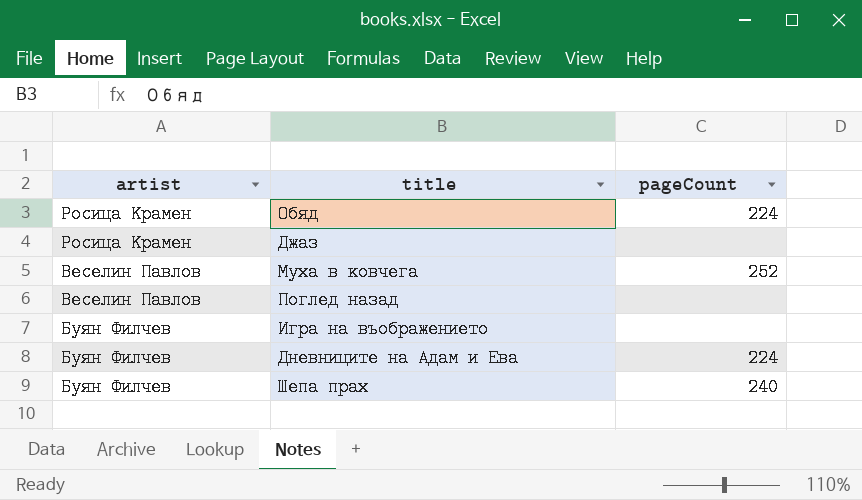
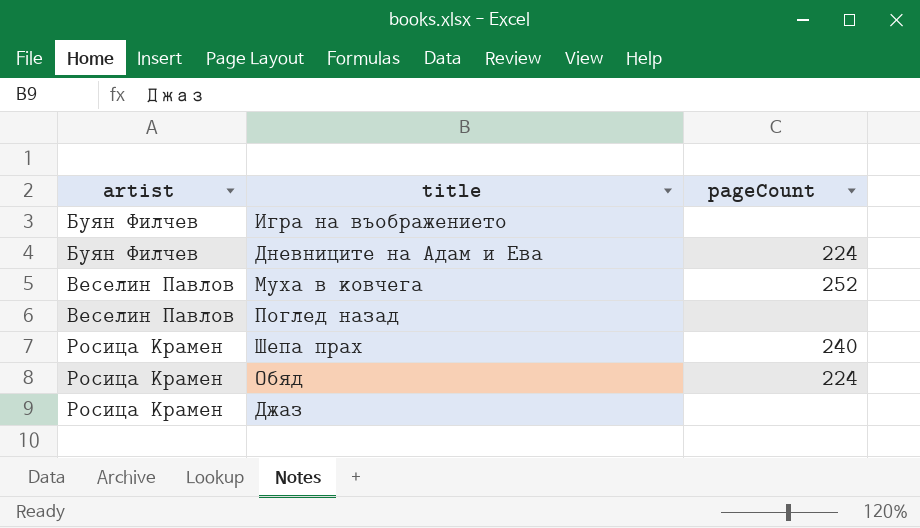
row order: artist descending -> artist ascending
Шепа прах | artist: Буян Филчев -> Росица Крамен

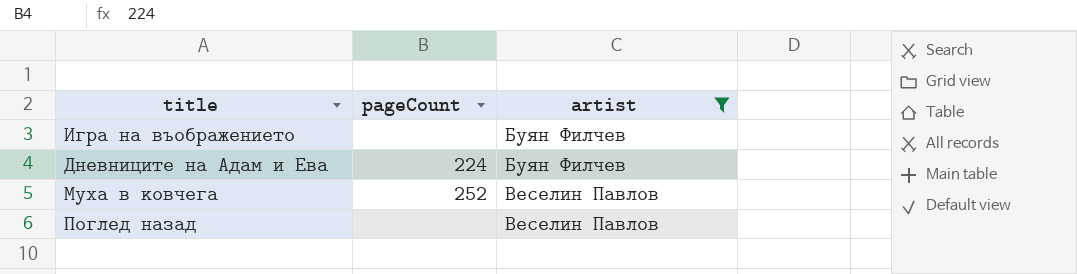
filter: none -> artist != Росица Крамен
column artist | position: 1 -> 3

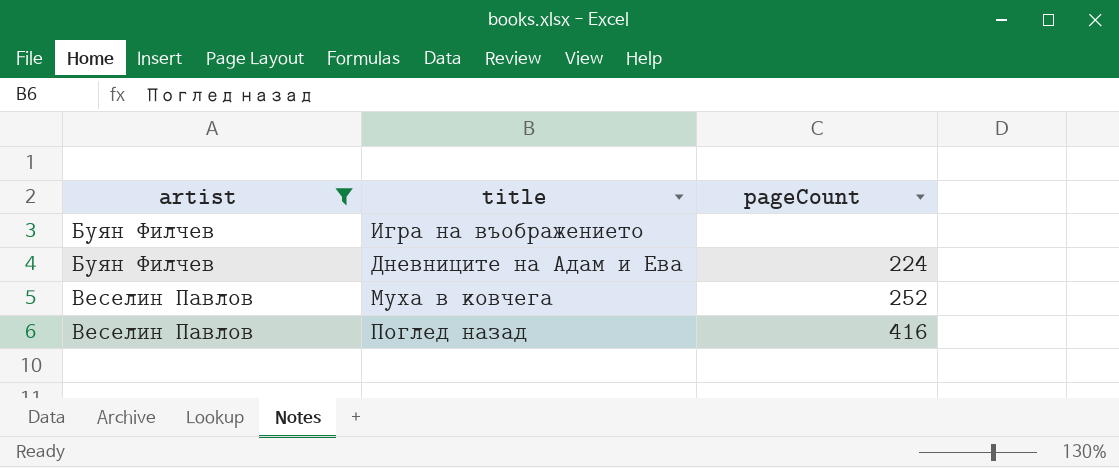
column artist | position: 3 -> 1
Поглед назад | pageCount: none -> 416

